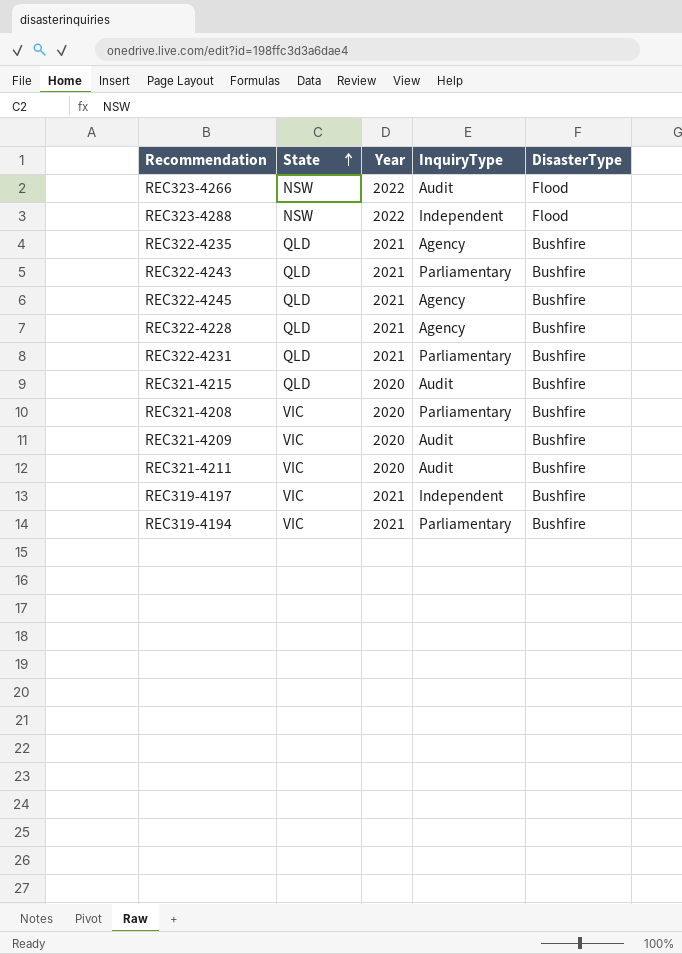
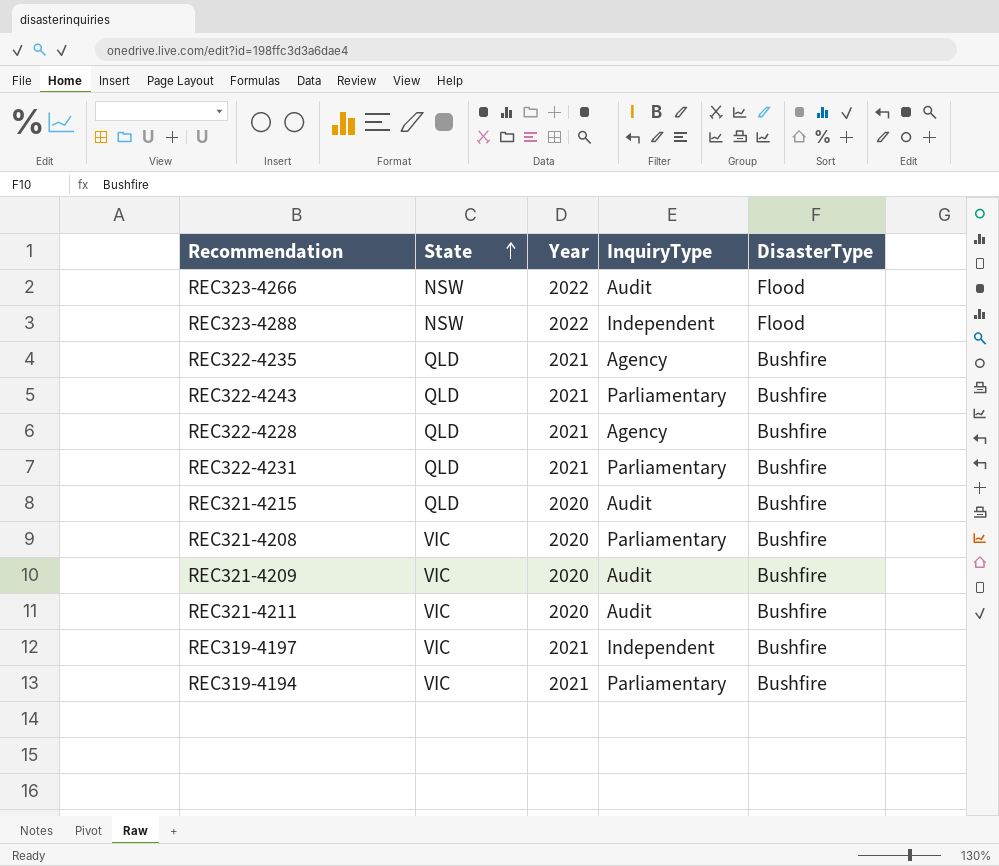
row REC322-4245: QLD | 2021 | Agency | Bushfire -> none

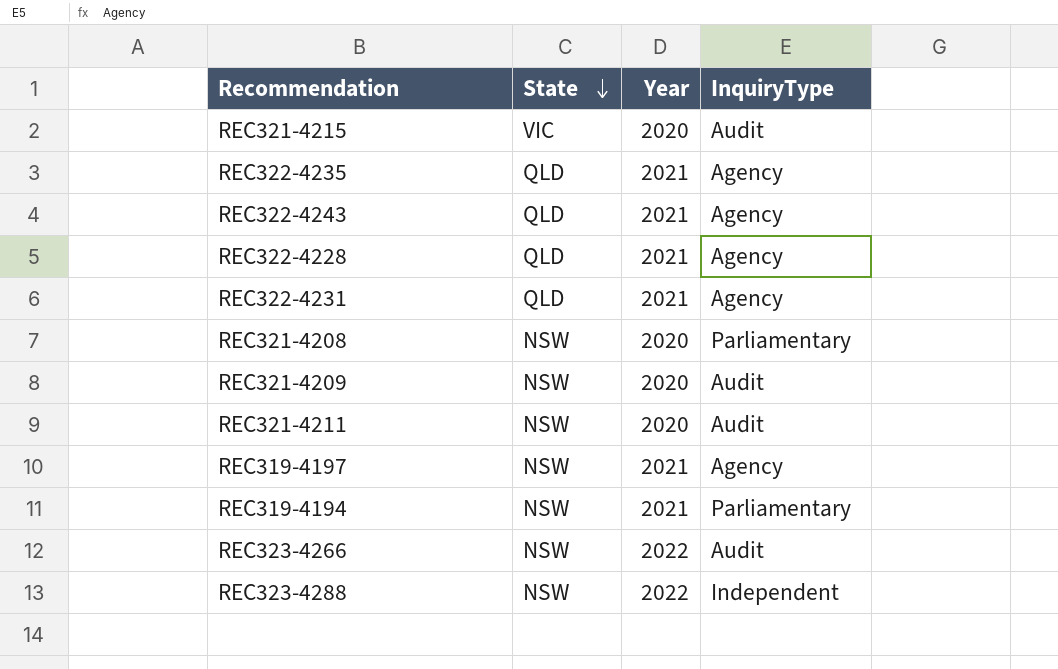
row order: State ascending -> State descending
column DisasterType | position: 5 -> none
REC321-4215 | State: QLD -> VIC
REC322-4243 | InquiryType: Parliamentary -> Agency
REC322-4231 | InquiryType: Parliamentary -> Agency
REC321-4208 | State: VIC -> NSW
REC321-4209 | State: VIC -> NSW
REC321-4211 | State: VIC -> NSW
REC319-4197 | State: VIC -> NSW
REC319-4197 | InquiryType: Independent -> Agency
REC319-4194 | State: VIC -> NSW

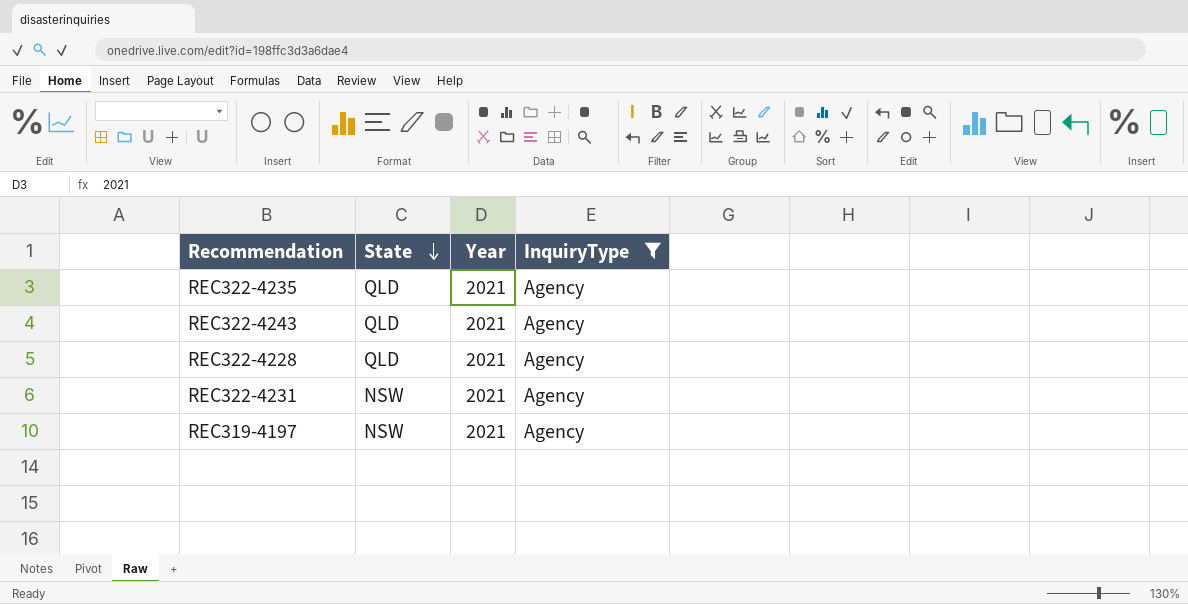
filter: none -> InquiryType = Agency
REC322-4231 | State: QLD -> NSW

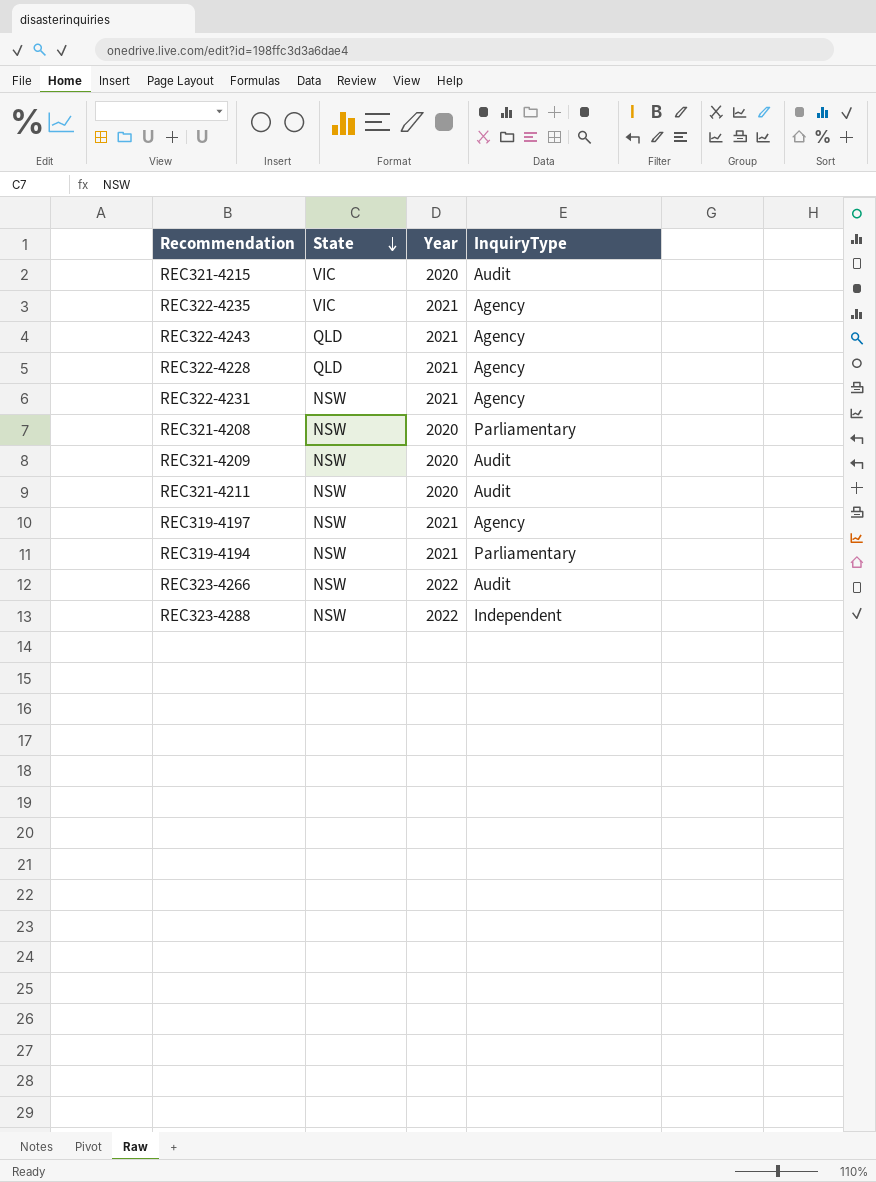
filter: InquiryType = Agency -> none
REC322-4235 | State: QLD -> VIC

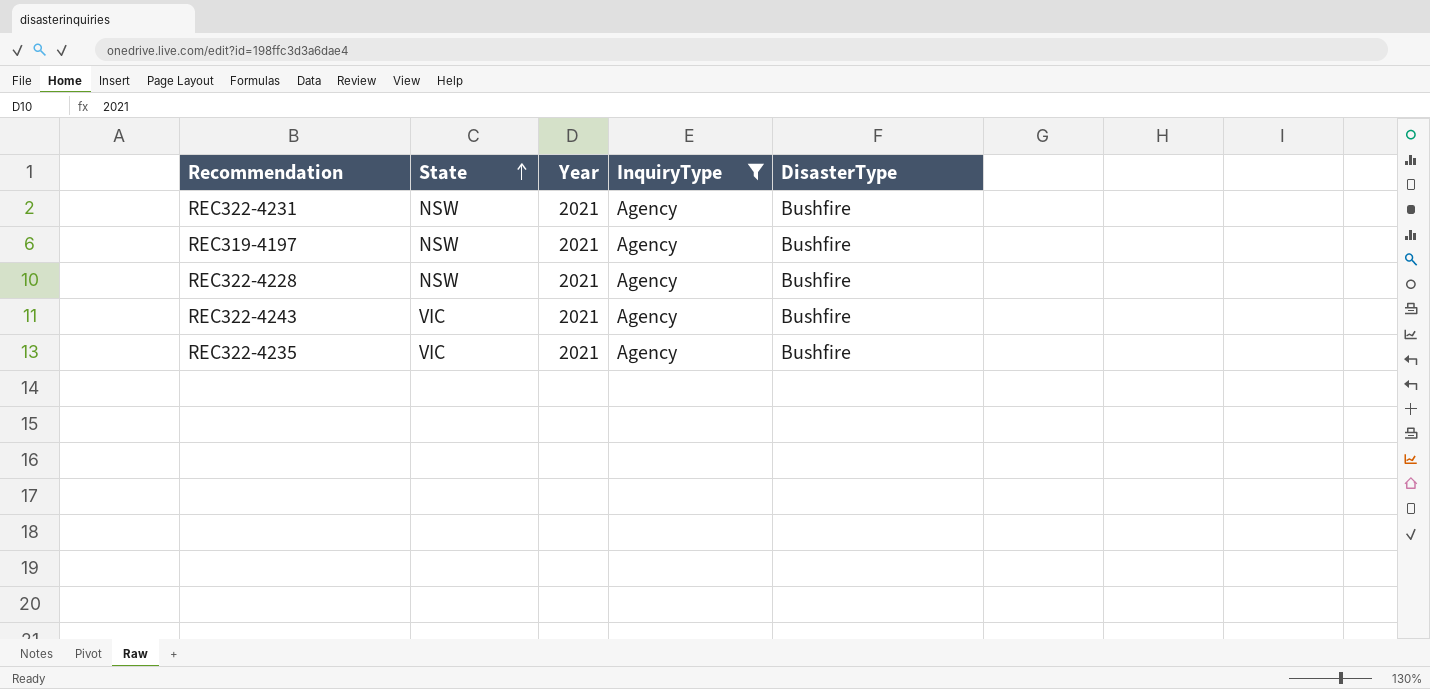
filter: none -> InquiryType = Agency
row order: State descending -> State ascending
column DisasterType | position: none -> 5
REC322-4228 | State: QLD -> NSW
REC322-4243 | State: QLD -> VIC

